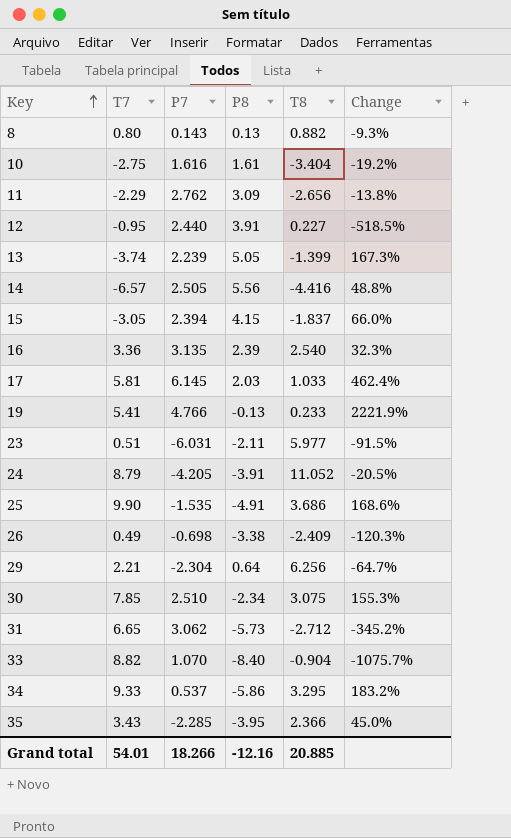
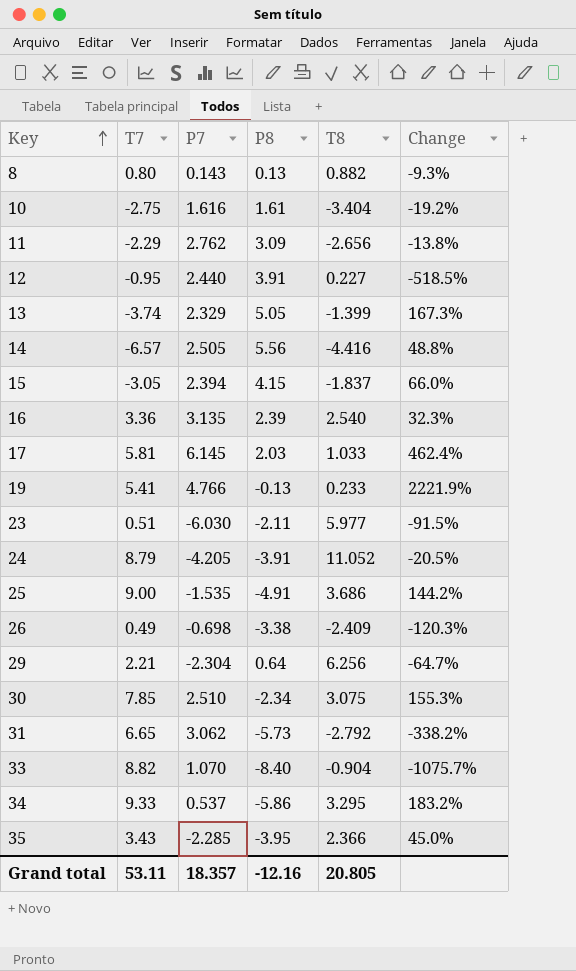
13 | P7: 2.239 -> 2.329
23 | P7: -6.031 -> -6.030
25 | T7: 9.90 -> 9.00
25 | Change: 168.6% -> 144.2%
31 | T8: -2.712 -> -2.792
31 | Change: -345.2% -> -338.2%
Grand total | T7: 54.01 -> 53.11
Grand total | P7: 18.266 -> 18.357
Grand total | T8: 20.885 -> 20.805

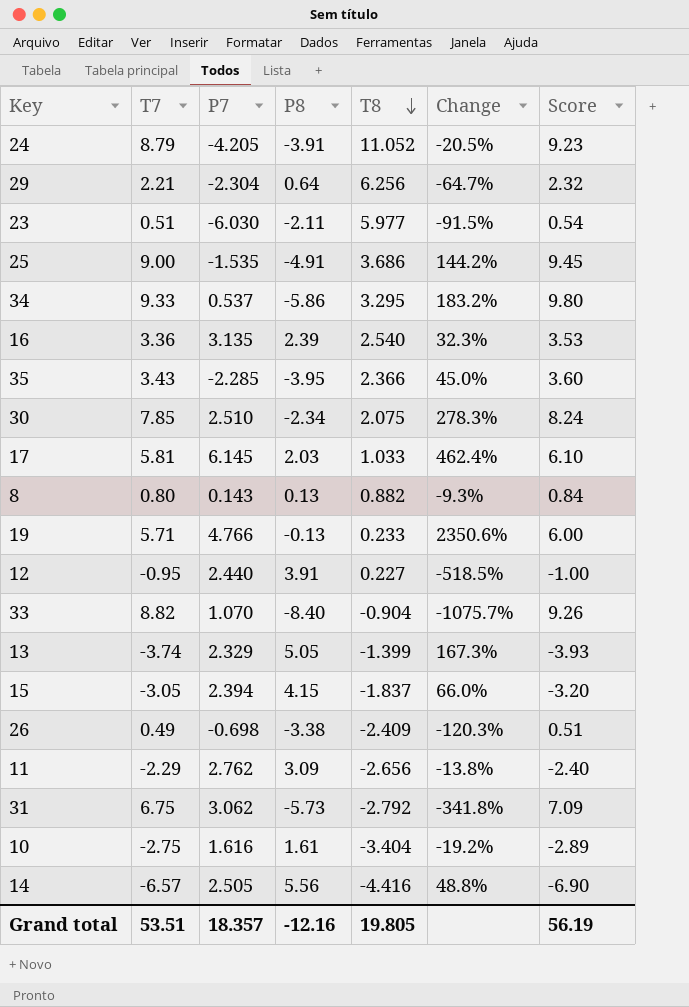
row order: Key ascending -> T8 descending
column Score | formula: none -> [T7] * 1.05
30 | T8: 3.075 -> 2.075
30 | Change: 155.3% -> 278.3%
19 | T7: 5.41 -> 5.71
19 | Change: 2221.9% -> 2350.6%
31 | T7: 6.65 -> 6.75
31 | Change: -338.2% -> -341.8%
Grand total | T7: 53.11 -> 53.51
Grand total | T8: 20.805 -> 19.805

